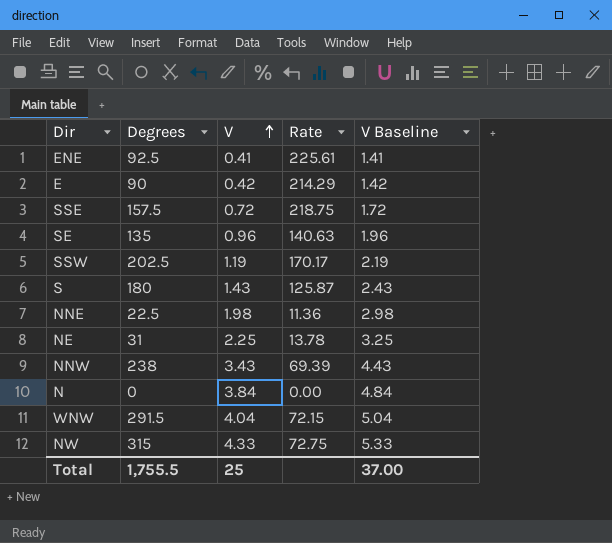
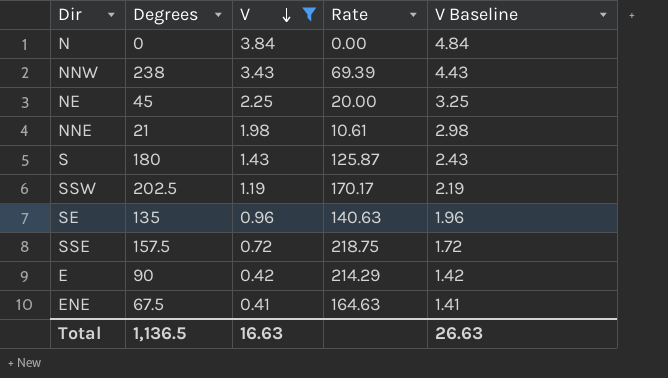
filter: none -> V <= 3.84
row order: V ascending -> V descending
NE | Degrees: 31 -> 45
NE | Rate: 13.78 -> 20.00
NNE | Degrees: 22.5 -> 21
NNE | Rate: 11.36 -> 10.61
ENE | Degrees: 92.5 -> 67.5
ENE | Rate: 225.61 -> 164.63
Total | Degrees: 1,755.5 -> 1,136.5
Total | V: 25 -> 16.63
Total | V Baseline: 37.00 -> 26.63

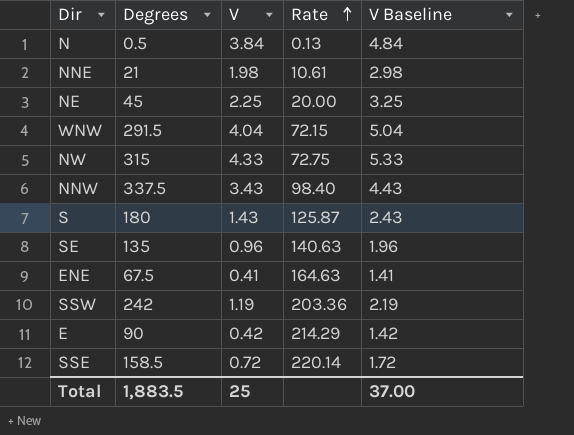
filter: V <= 3.84 -> none
row order: V descending -> Rate ascending
N | Degrees: 0 -> 0.5
N | Rate: 0.00 -> 0.13
NNW | Degrees: 238 -> 337.5
NNW | Rate: 69.39 -> 98.40
SSW | Degrees: 202.5 -> 242
SSW | Rate: 170.17 -> 203.36
SSE | Degrees: 157.5 -> 158.5
SSE | Rate: 218.75 -> 220.14
Total | Degrees: 1,136.5 -> 1,883.5
Total | V: 16.63 -> 25
Total | V Baseline: 26.63 -> 37.00

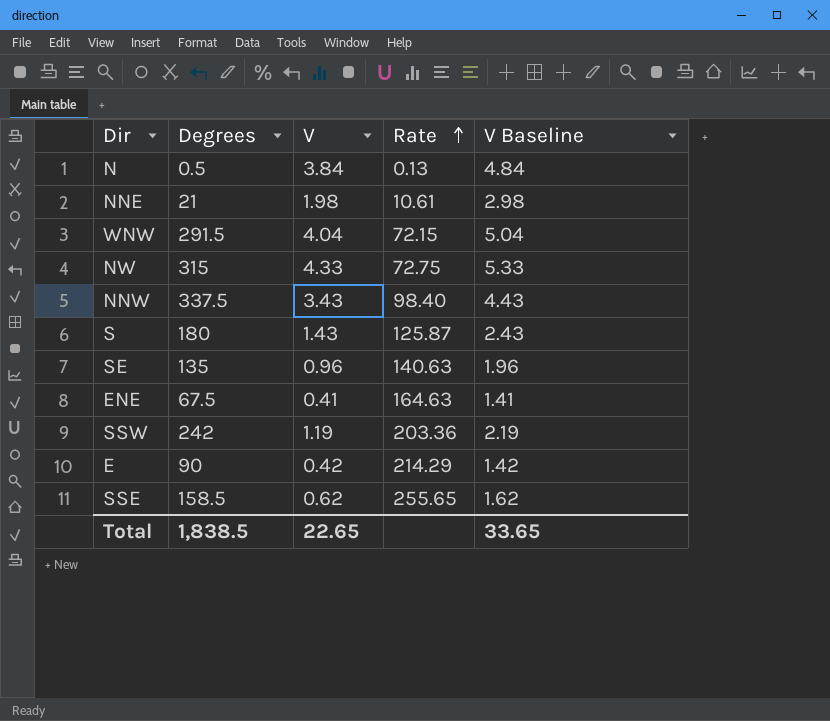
row NE: 45 | 2.25 | 20.00 | 3.25 -> none
SSE | V: 0.72 -> 0.62
SSE | Rate: 220.14 -> 255.65
SSE | V Baseline: 1.72 -> 1.62
Total | Degrees: 1,883.5 -> 1,838.5
Total | V: 25 -> 22.65
Total | V Baseline: 37.00 -> 33.65

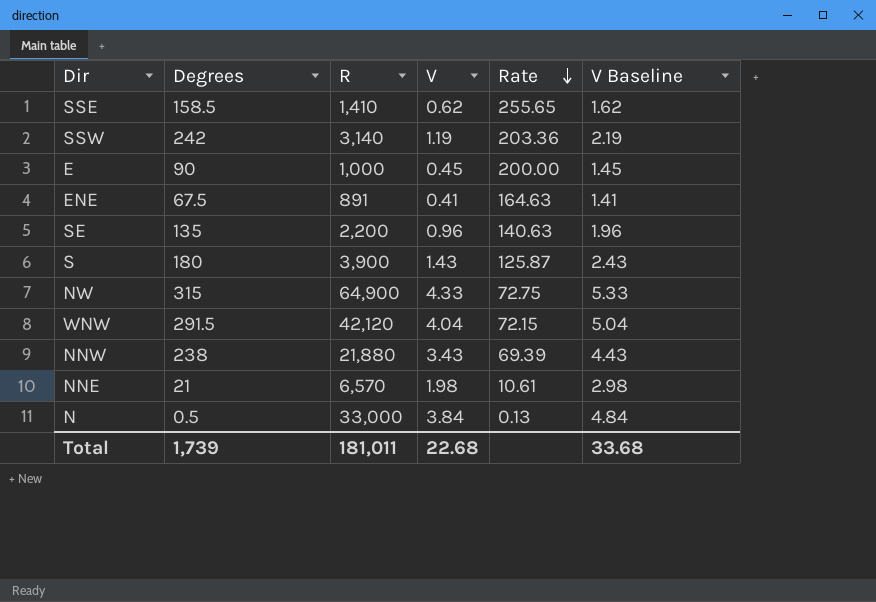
row order: Rate ascending -> Rate descending
column R | position: none -> 3
E | V: 0.42 -> 0.45
E | Rate: 214.29 -> 200.00
E | V Baseline: 1.42 -> 1.45
NNW | Degrees: 337.5 -> 238
NNW | Rate: 98.40 -> 69.39
Total | Degrees: 1,838.5 -> 1,739
Total | V: 22.65 -> 22.68
Total | V Baseline: 33.65 -> 33.68

